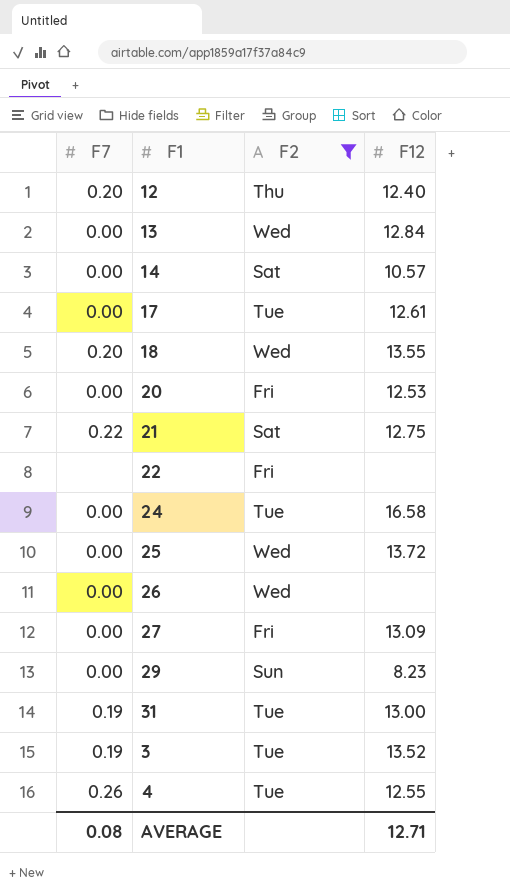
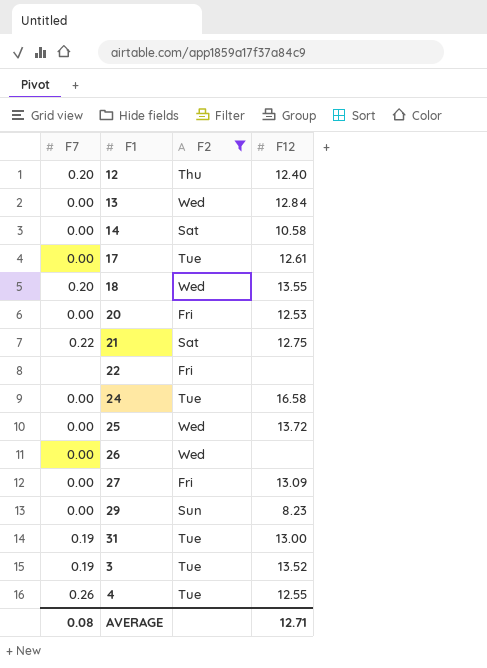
14 | F12: 10.57 -> 10.58

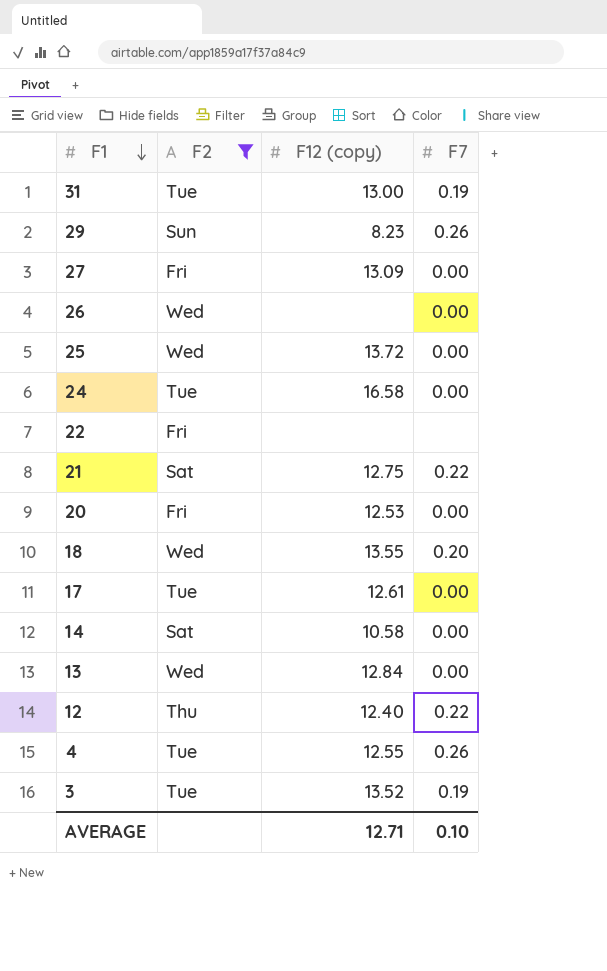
row order: none -> F1 descending
column name: F12 -> F12 (copy)
column F7 | position: 1 -> 4
29 | F7: 0.00 -> 0.26
12 | F7: 0.20 -> 0.22
AVERAGE | F7: 0.08 -> 0.10

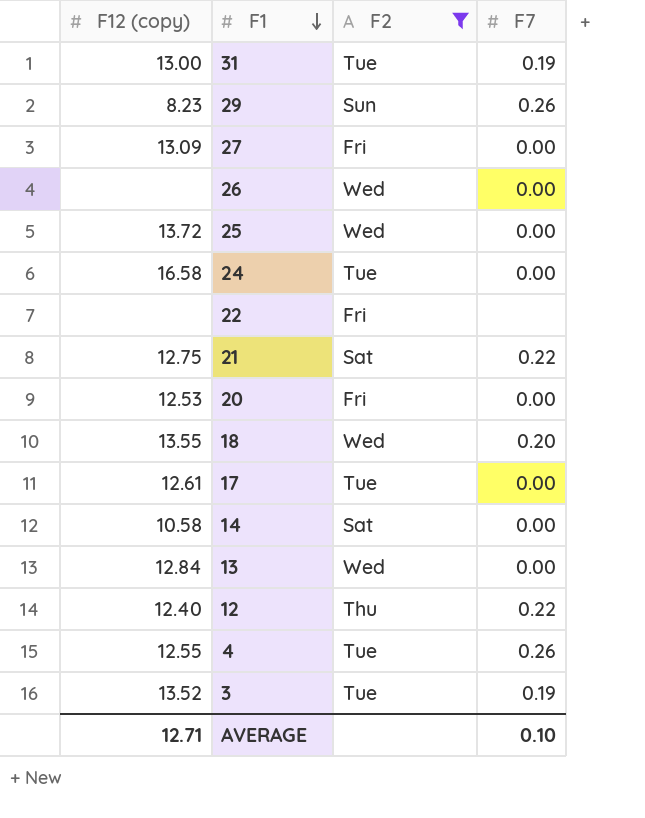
column F12 (copy) | position: 3 -> 1

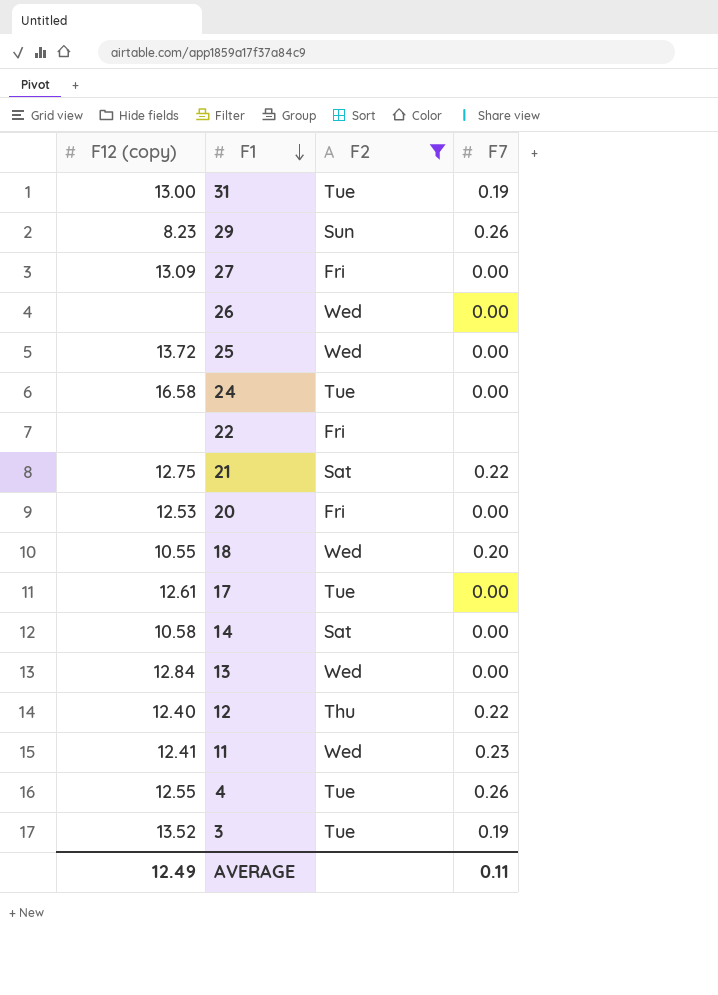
18 | F12 (copy): 13.55 -> 10.55
row 11: none -> 12.41 | Wed | 0.23
AVERAGE | F12 (copy): 12.71 -> 12.49
AVERAGE | F7: 0.10 -> 0.11

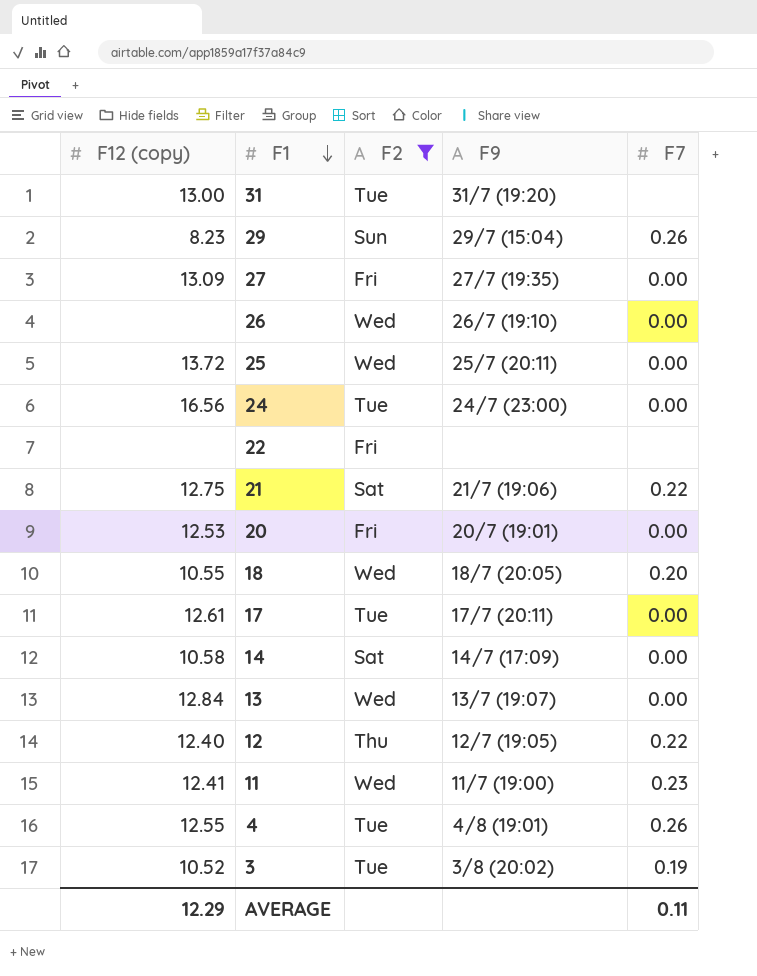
column F9 | position: none -> 4
31 | F7: 0.19 -> none
24 | F12 (copy): 16.58 -> 16.56
3 | F12 (copy): 13.52 -> 10.52
AVERAGE | F12 (copy): 12.49 -> 12.29

